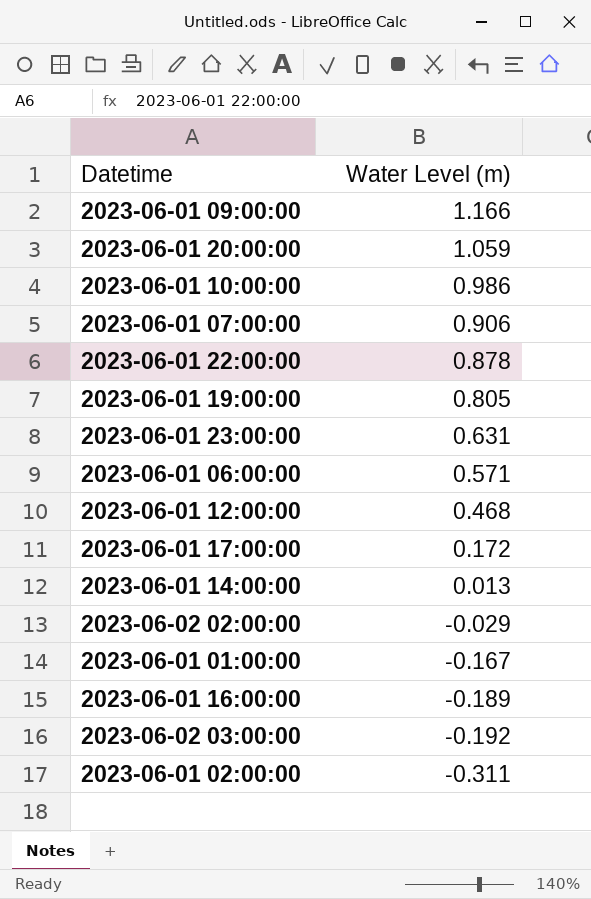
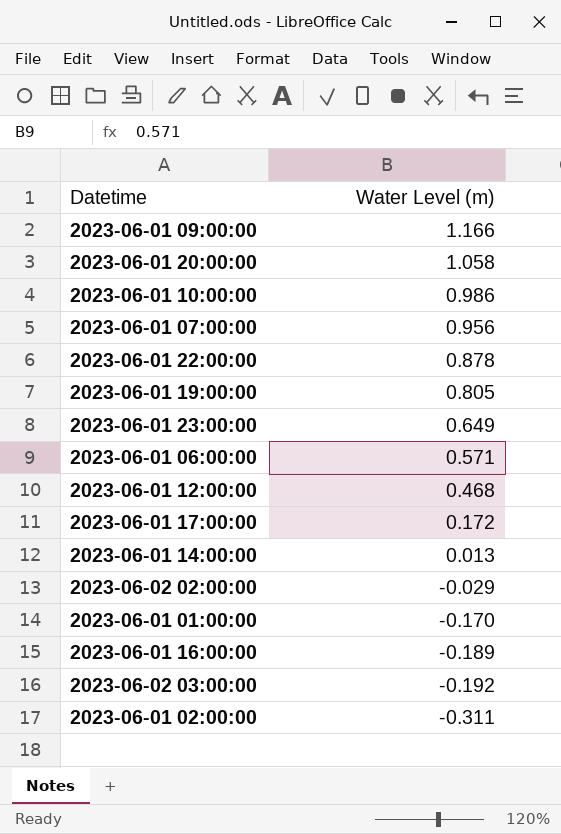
2023-06-01 20:00:00 | Water Level (m): 1.059 -> 1.058
2023-06-01 07:00:00 | Water Level (m): 0.906 -> 0.956
2023-06-01 23:00:00 | Water Level (m): 0.631 -> 0.649
2023-06-01 01:00:00 | Water Level (m): -0.167 -> -0.170

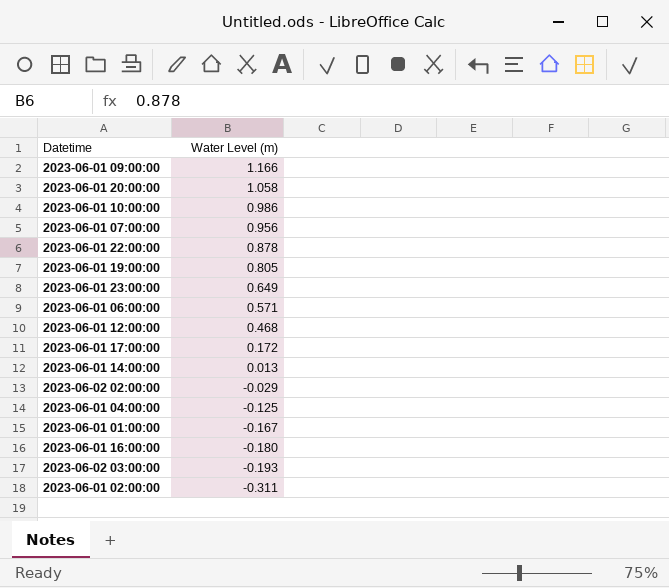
row 2023-06-01 04:00:00: none -> -0.125
2023-06-01 01:00:00 | Water Level (m): -0.170 -> -0.167
2023-06-01 16:00:00 | Water Level (m): -0.189 -> -0.180
2023-06-02 03:00:00 | Water Level (m): -0.192 -> -0.193

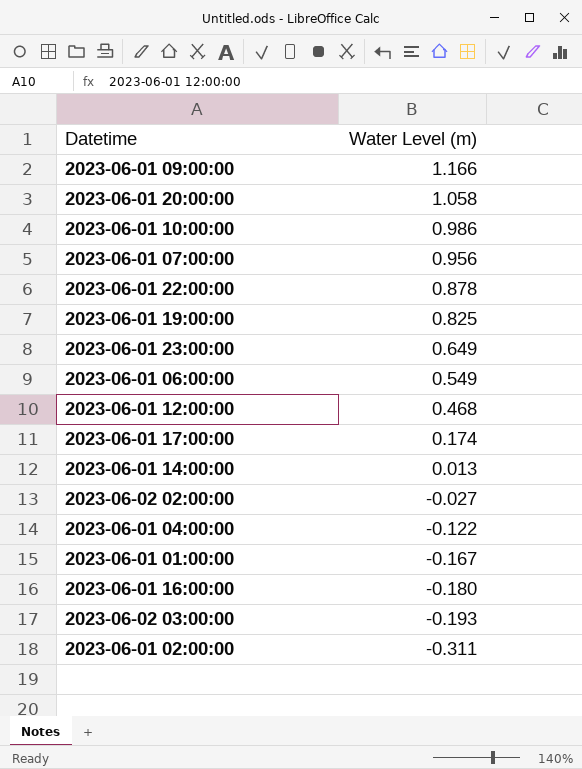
2023-06-01 19:00:00 | Water Level (m): 0.805 -> 0.825
2023-06-01 06:00:00 | Water Level (m): 0.571 -> 0.549
2023-06-01 17:00:00 | Water Level (m): 0.172 -> 0.174
2023-06-02 02:00:00 | Water Level (m): -0.029 -> -0.027
2023-06-01 04:00:00 | Water Level (m): -0.125 -> -0.122

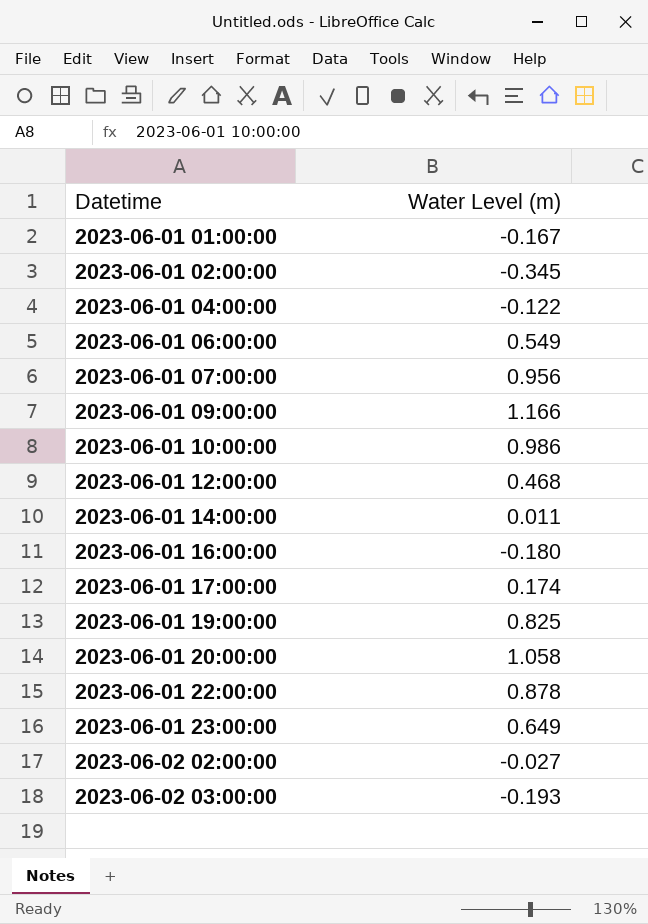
row order: Water Level (m) descending -> Datetime ascending
2023-06-01 02:00:00 | Water Level (m): -0.311 -> -0.345
2023-06-01 14:00:00 | Water Level (m): 0.013 -> 0.011

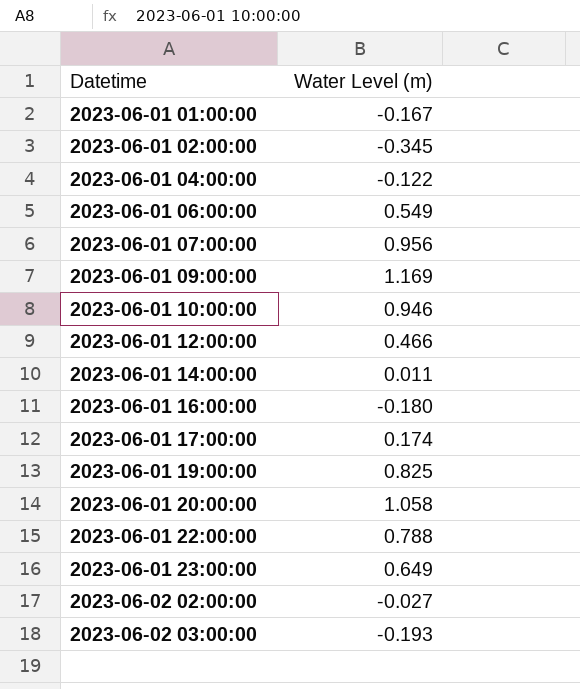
2023-06-01 09:00:00 | Water Level (m): 1.166 -> 1.169
2023-06-01 10:00:00 | Water Level (m): 0.986 -> 0.946
2023-06-01 12:00:00 | Water Level (m): 0.468 -> 0.466
2023-06-01 22:00:00 | Water Level (m): 0.878 -> 0.788

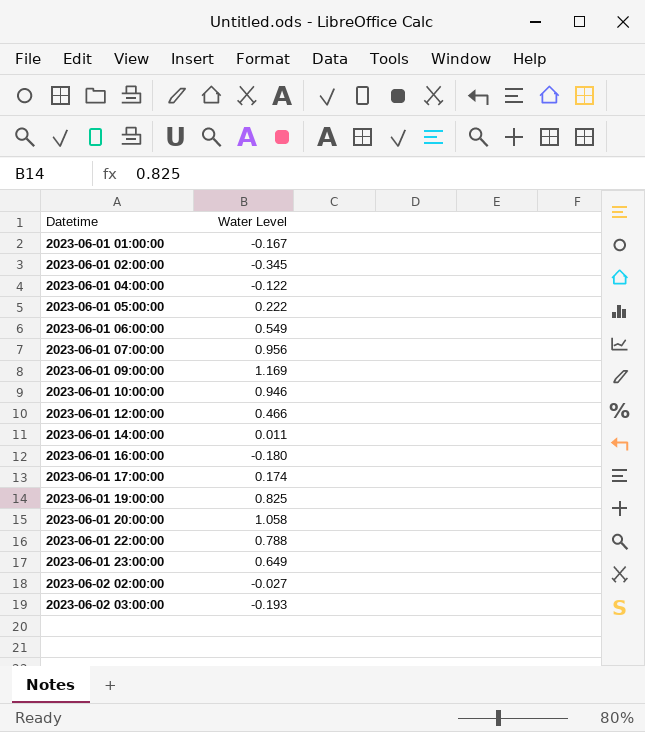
column name: Water Level (m) -> Water Level
row 2023-06-01 05:00:00: none -> 0.222

